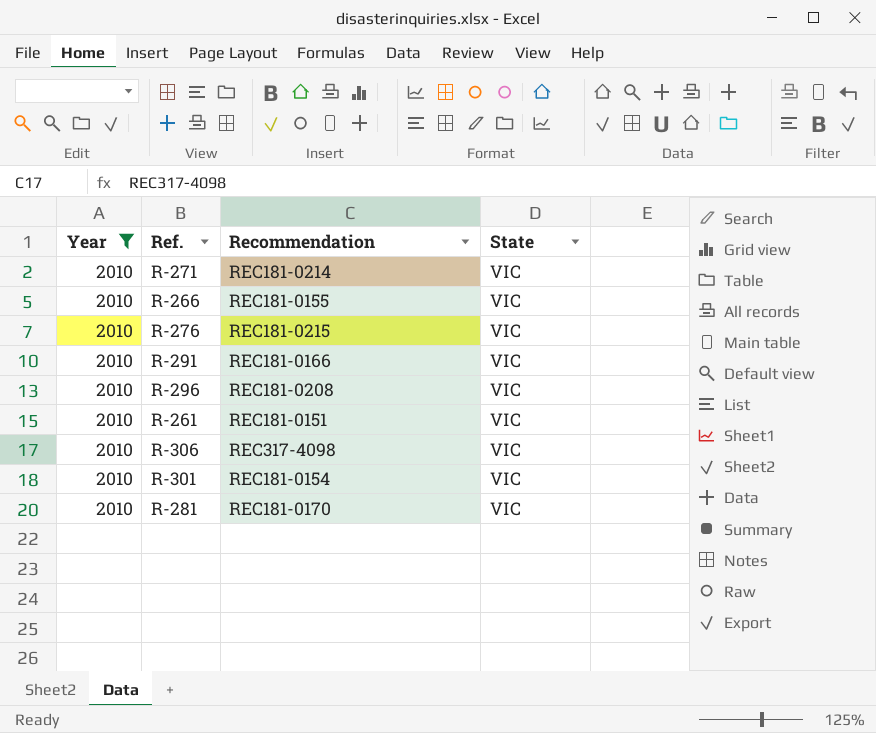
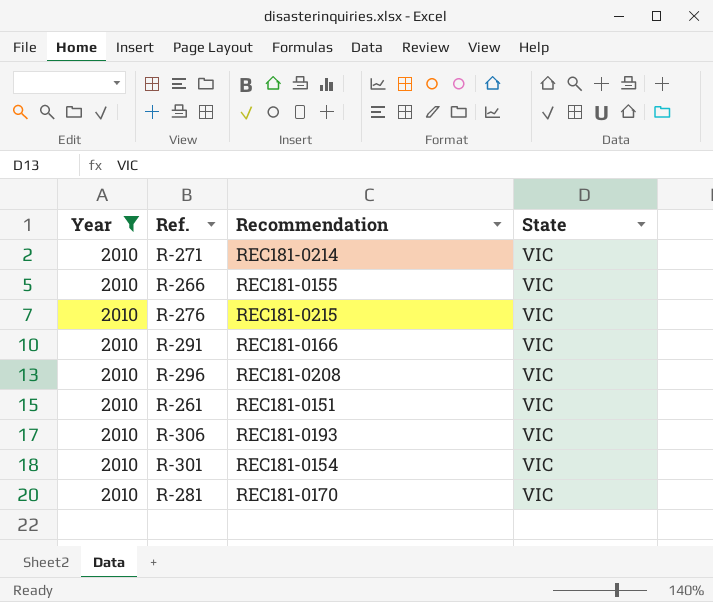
R-306 | Recommendation: REC317-4098 -> REC181-0193

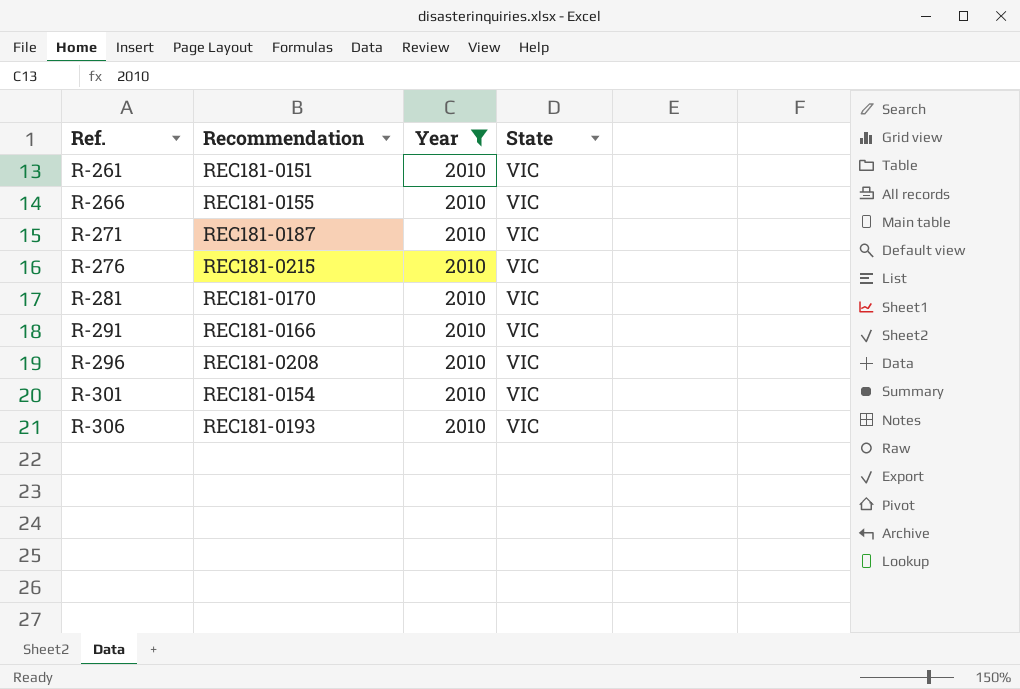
row order: none -> Ref. ascending
column Year | position: 1 -> 3
R-271 | Recommendation: REC181-0214 -> REC181-0187

